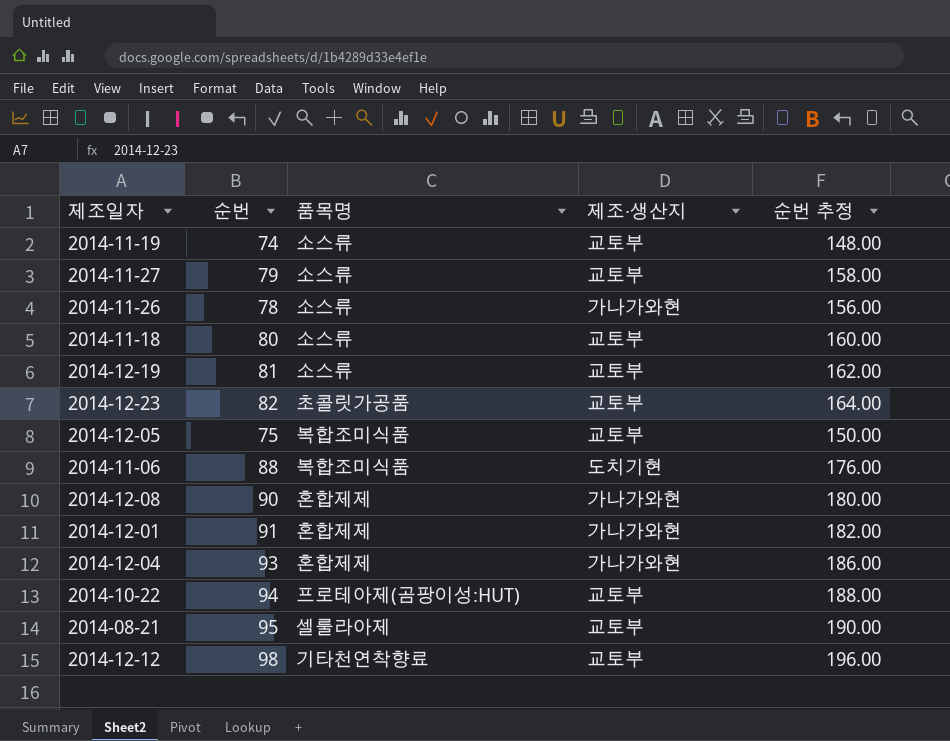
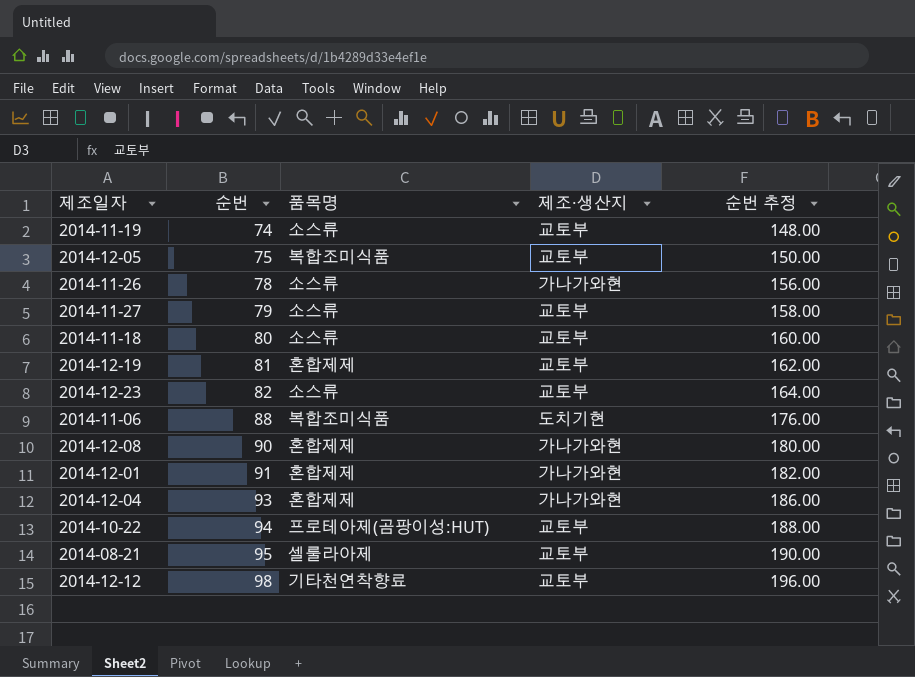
row order: none -> 순번 ascending
2014-12-19 | 품목명: 소스류 -> 혼합제제
2014-12-23 | 품목명: 초콜릿가공품 -> 소스류

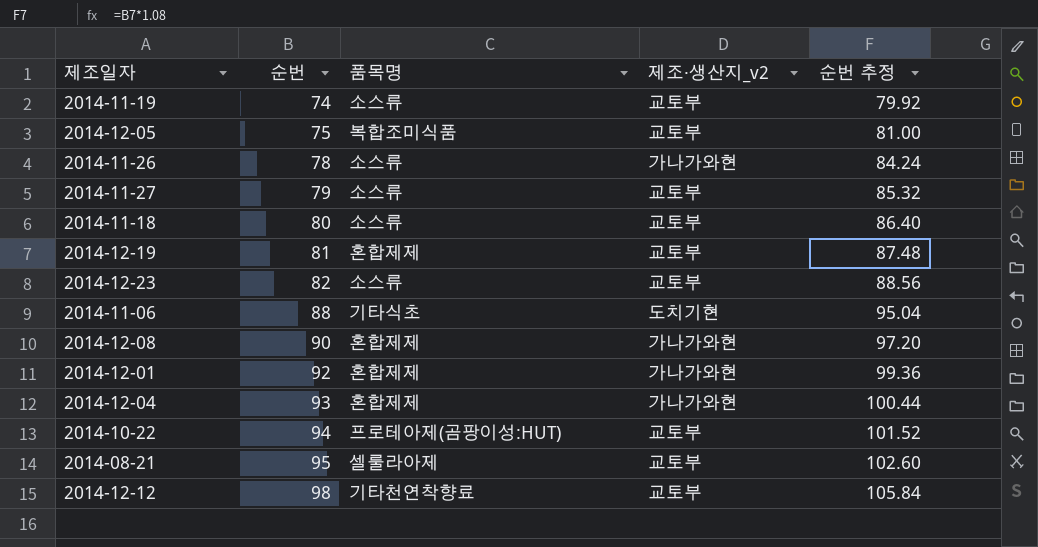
column name: 제조·생산지 -> 제조·생산지_v2
column 순번 추정 | formula: [순번] * 2 -> [순번] * 1.08
2014-11-06 | 품목명: 복합조미식품 -> 기타식초
2014-12-01 | 순번: 91 -> 92

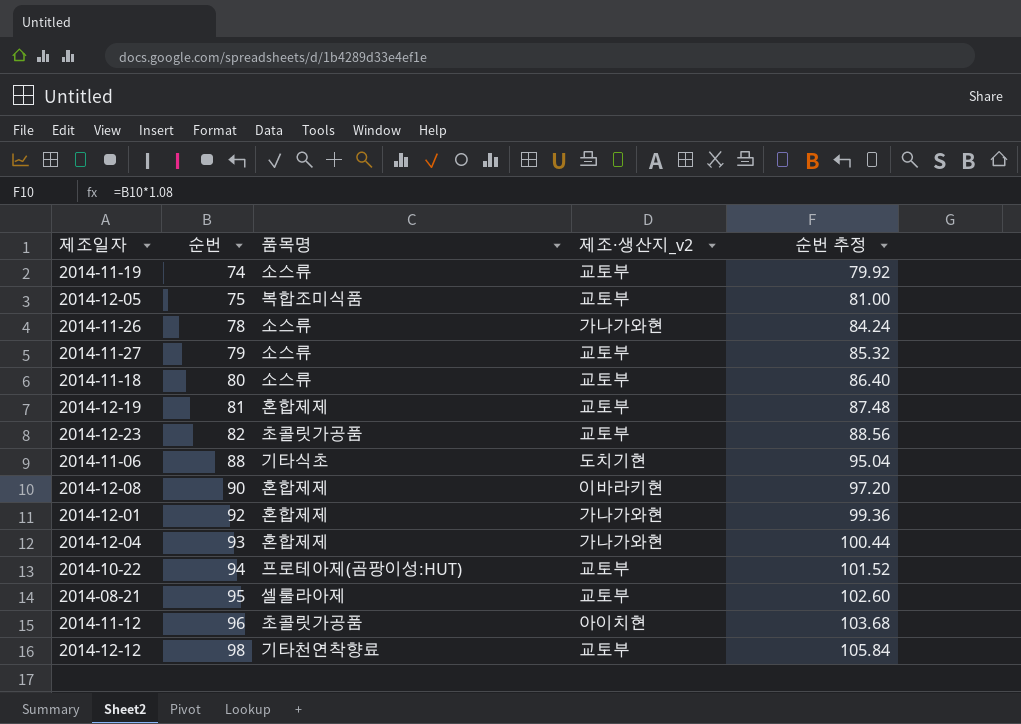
2014-12-23 | 품목명: 소스류 -> 초콜릿가공품
2014-12-08 | 제조·생산지_v2: 가나가와현 -> 이바라키현
row 2014-11-12: none -> 96 | 초콜릿가공품 | 아이치현 | 103.68

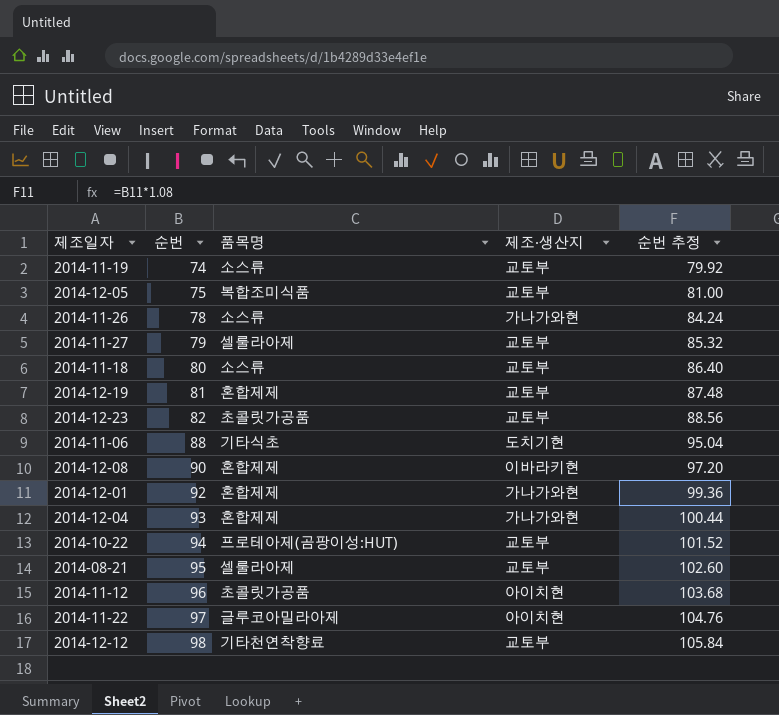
column name: 제조·생산지_v2 -> 제조·생산지
2014-11-27 | 품목명: 소스류 -> 셀룰라아제
row 2014-11-22: none -> 97 | 글루코아밀라아제 | 아이치현 | 104.76

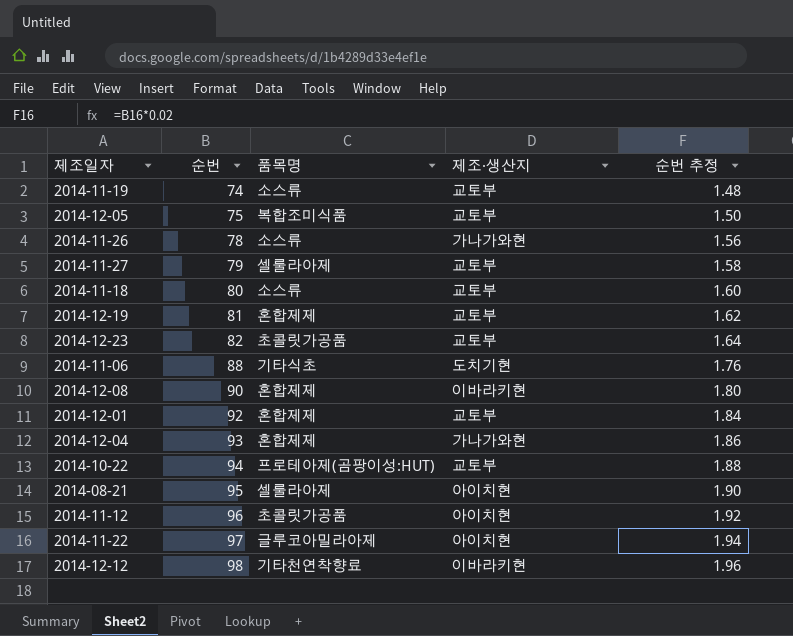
column 순번 추정 | formula: [순번] * 1.08 -> [순번] * 0.02
2014-12-01 | 제조·생산지: 가나가와현 -> 교토부
2014-08-21 | 제조·생산지: 교토부 -> 아이치현
2014-12-12 | 제조·생산지: 교토부 -> 이바라키현

